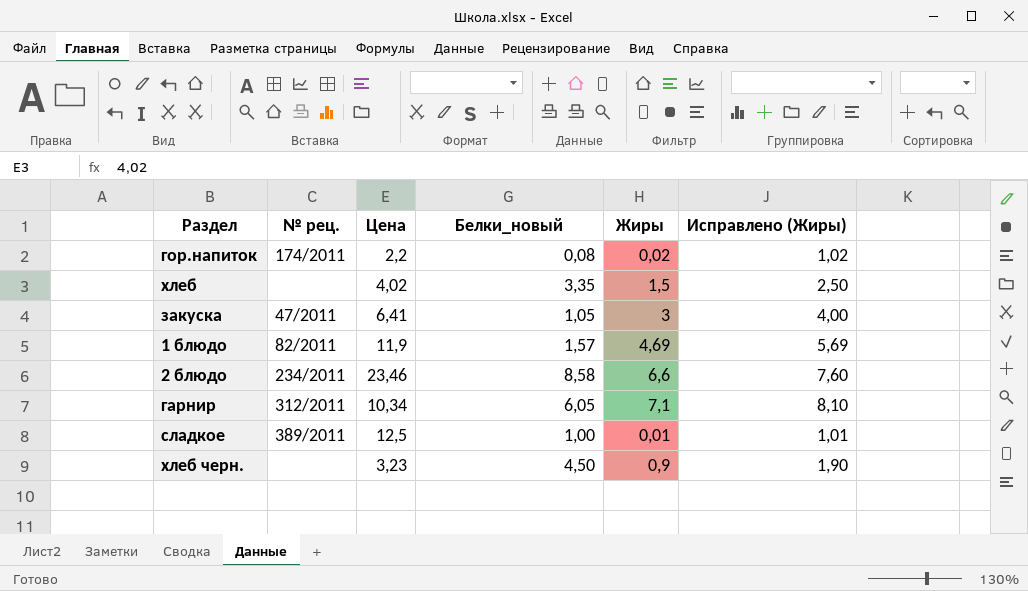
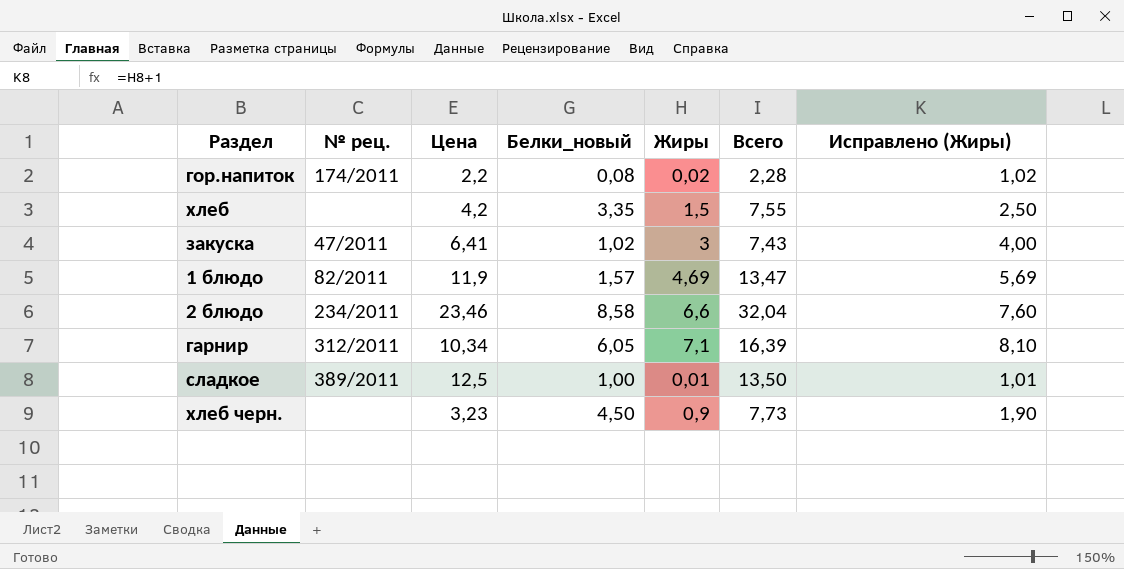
column Всего | formula: none -> [Цена] + [Белки_новый]
хлеб | Цена: 4,02 -> 4,2
закуска | Белки_новый: 1,05 -> 1,02

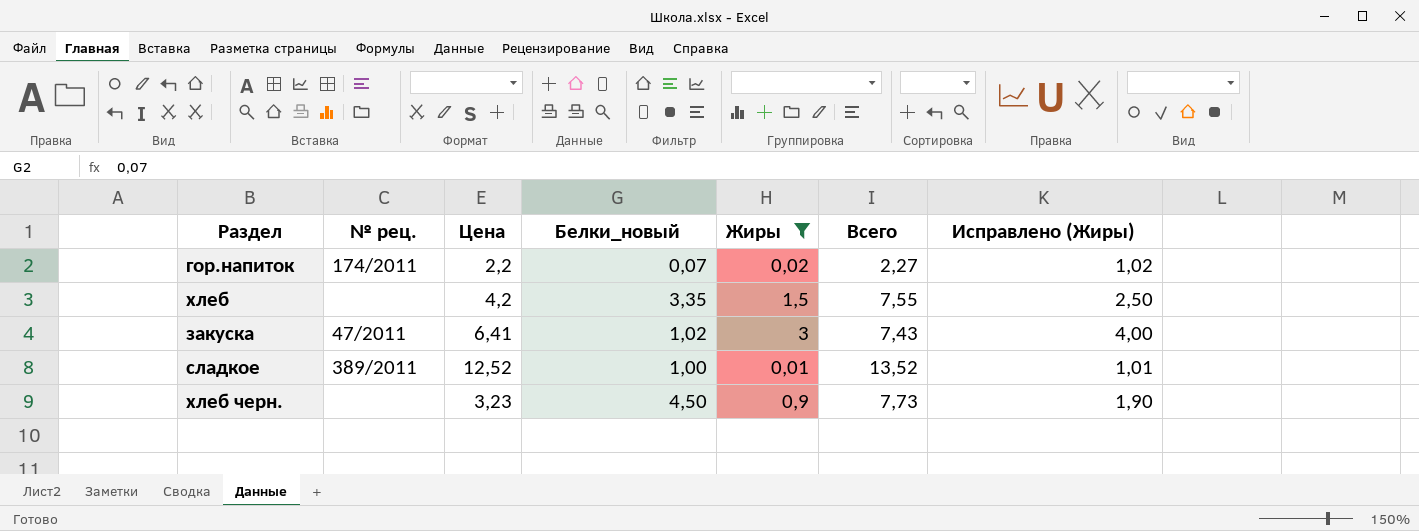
filter: none -> Жиры <= 3
гор.напиток | Белки_новый: 0,08 -> 0,07
гор.напиток | Всего: 2,28 -> 2,27
сладкое | Цена: 12,5 -> 12,52
сладкое | Всего: 13,50 -> 13,52

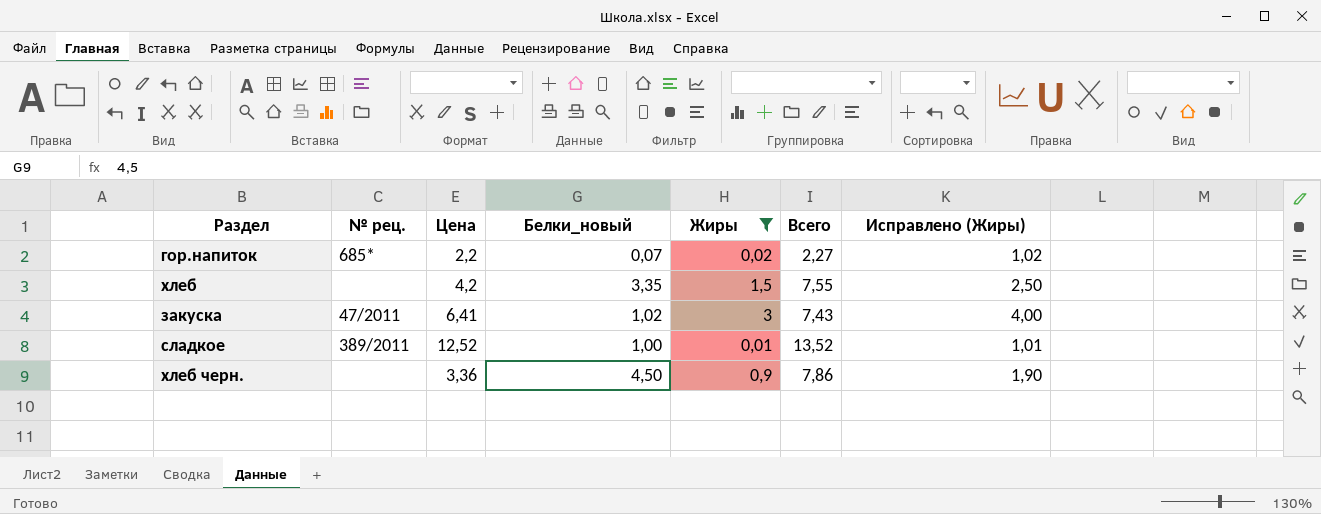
гор.напиток | № рец.: 174/2011 -> 685*
хлеб черн. | Цена: 3,23 -> 3,36
хлеб черн. | Всего: 7,73 -> 7,86

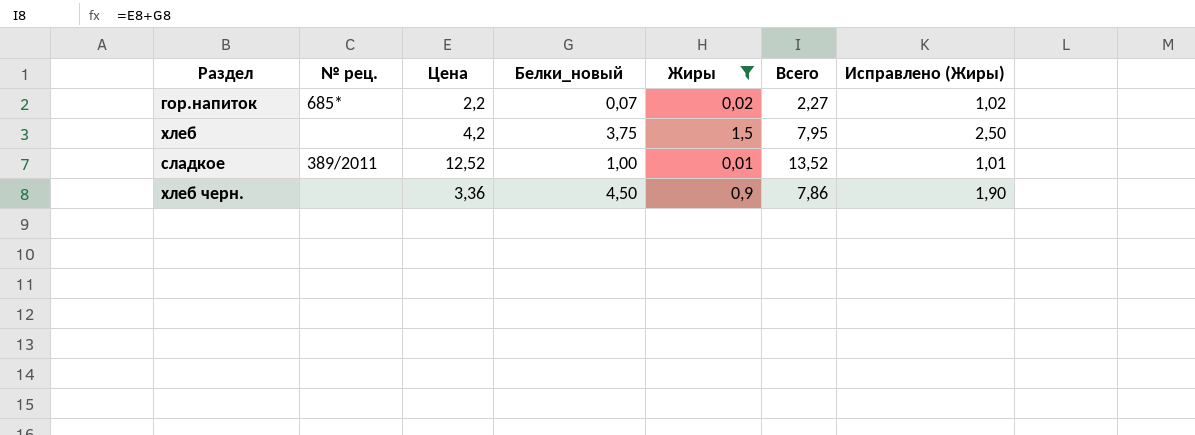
row закуска: 47/2011 | 6,41 | 1,02 | 3 | 7,43 | 4,00 -> none
хлеб | Белки_новый: 3,35 -> 3,75
хлеб | Всего: 7,55 -> 7,95

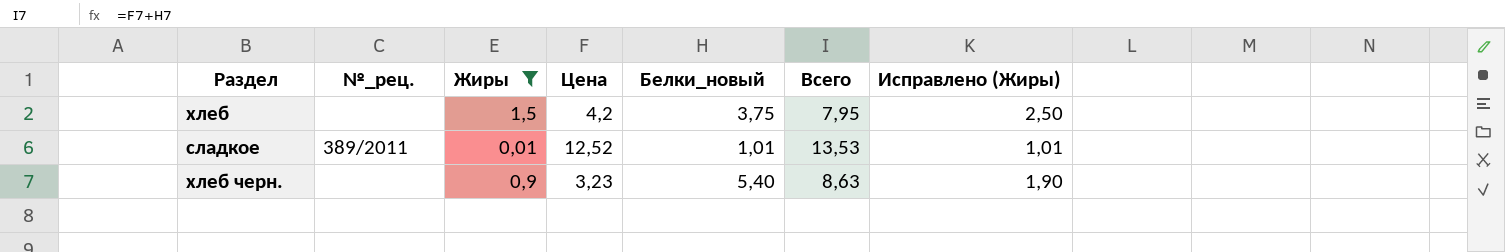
column name: № рец. -> №_рец.
column Жиры | position: 5 -> 3
row гор.напиток: 685* | 2,2 | 0,07 | 0,02 | 2,27 | 1,02 -> none
сладкое | Белки_новый: 1,00 -> 1,01
сладкое | Всего: 13,52 -> 13,53
хлеб черн. | Цена: 3,36 -> 3,23
хлеб черн. | Белки_новый: 4,50 -> 5,40
хлеб черн. | Всего: 7,86 -> 8,63

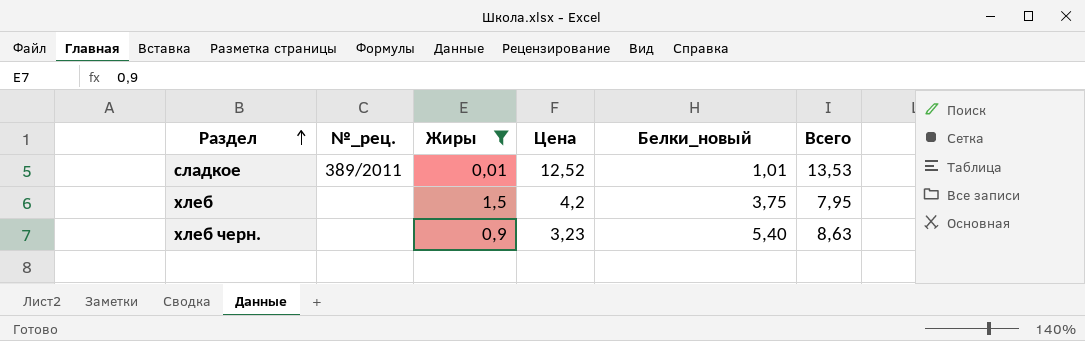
row order: none -> Раздел ascending
column Исправлено (Жиры) | formula: [Жиры] + 1 -> none

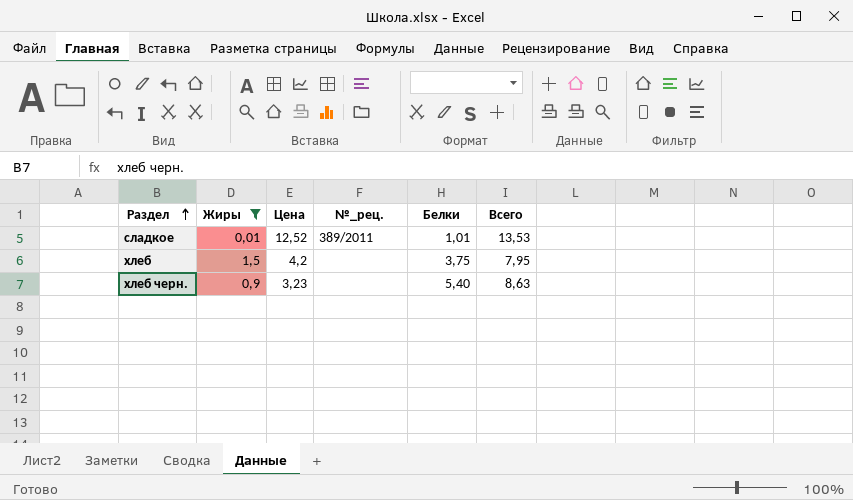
column №_рец. | position: 2 -> 4
column name: Белки_новый -> Белки

